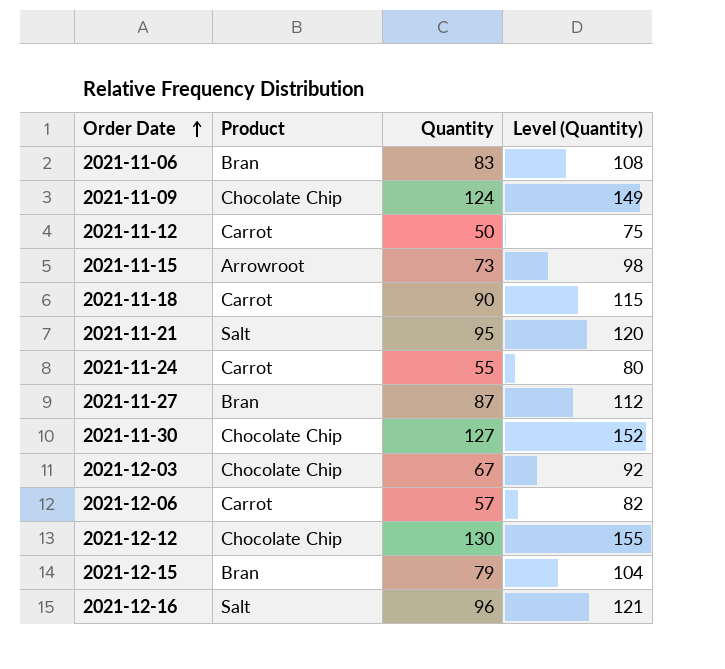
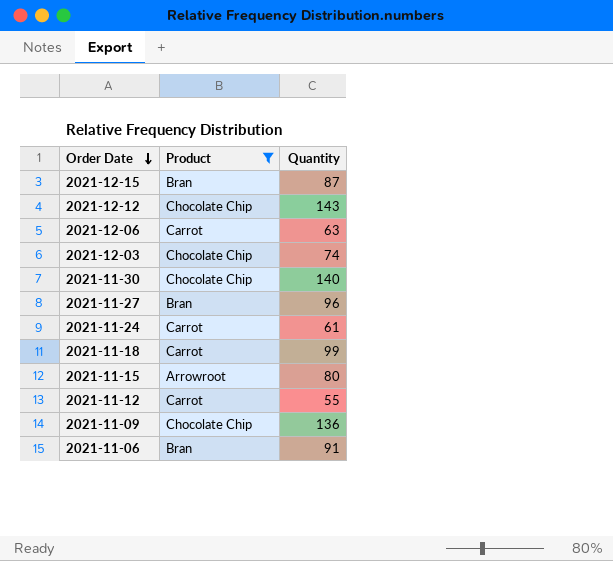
filter: none -> Product != Salt
row order: Order Date ascending -> Order Date descending
column Level (Quantity) | formula: [Quantity] + 25 -> none
2021-12-15 | Quantity: 79 -> 87
2021-12-12 | Quantity: 130 -> 143
2021-12-06 | Quantity: 57 -> 63
2021-12-03 | Quantity: 67 -> 74
2021-11-30 | Quantity: 127 -> 140
2021-11-27 | Quantity: 87 -> 96
2021-11-24 | Quantity: 55 -> 61
2021-11-18 | Quantity: 90 -> 99
2021-11-15 | Quantity: 73 -> 80
2021-11-12 | Quantity: 50 -> 55
2021-11-09 | Quantity: 124 -> 136
2021-11-06 | Quantity: 83 -> 91

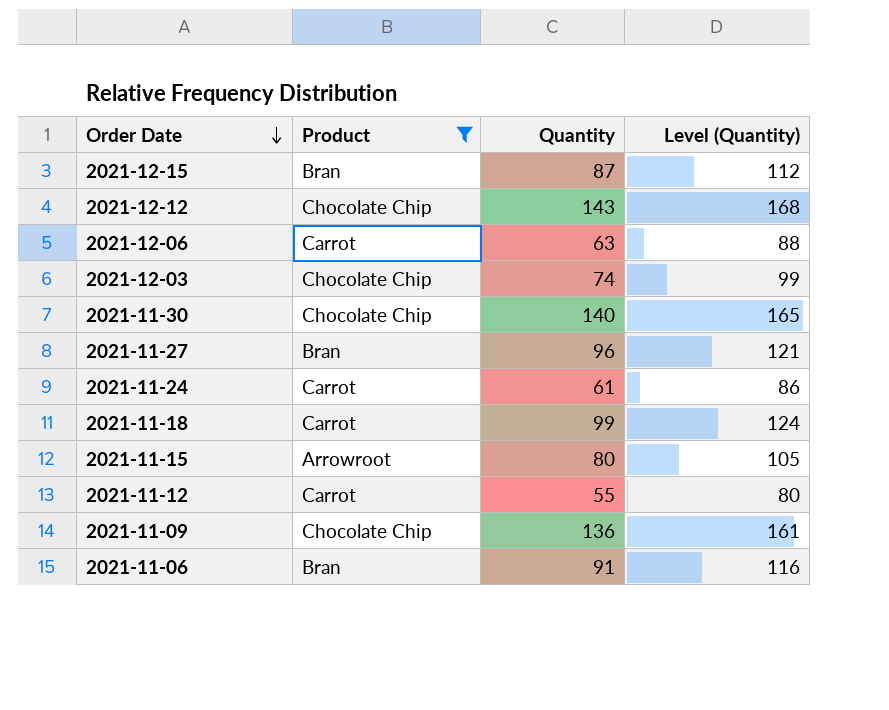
column Level (Quantity) | formula: none -> [Quantity] + 25

